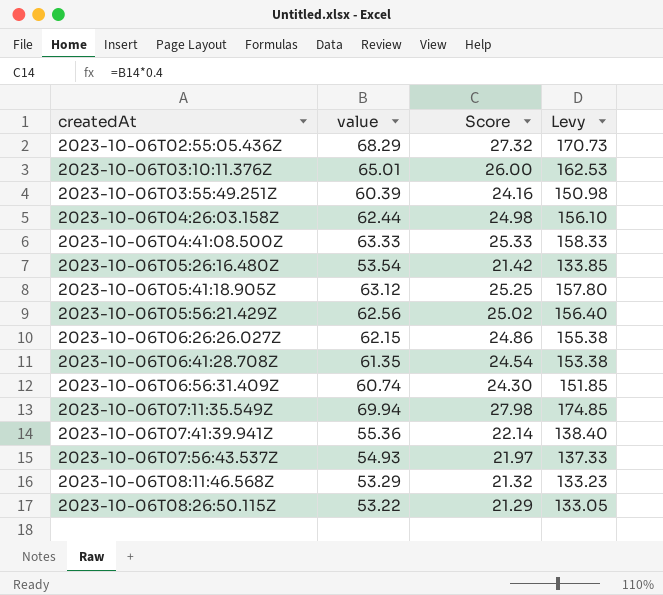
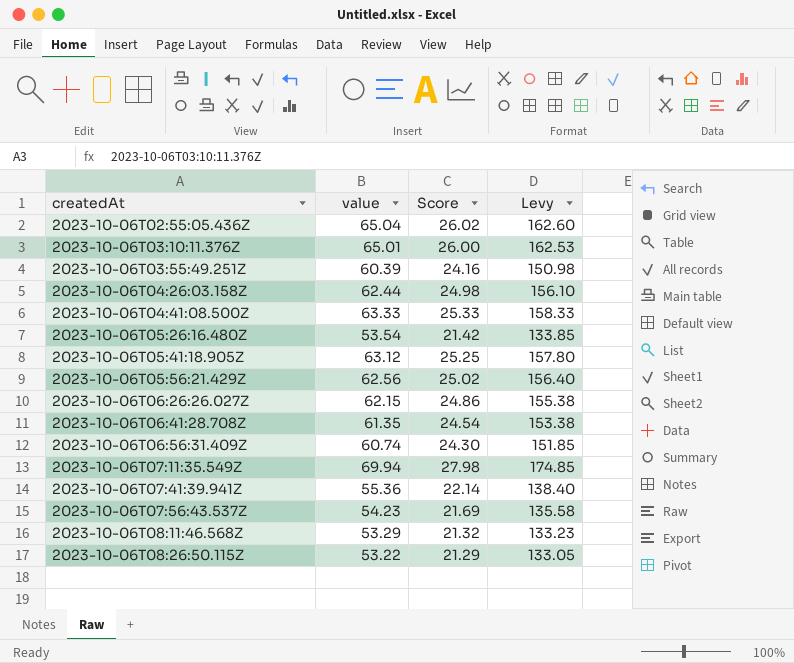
2023-10-06T02:55:05.436Z | value: 68.29 -> 65.04
2023-10-06T02:55:05.436Z | Score: 27.32 -> 26.02
2023-10-06T02:55:05.436Z | Levy: 170.73 -> 162.60
2023-10-06T07:56:43.537Z | value: 54.93 -> 54.23
2023-10-06T07:56:43.537Z | Score: 21.97 -> 21.69
2023-10-06T07:56:43.537Z | Levy: 137.33 -> 135.58

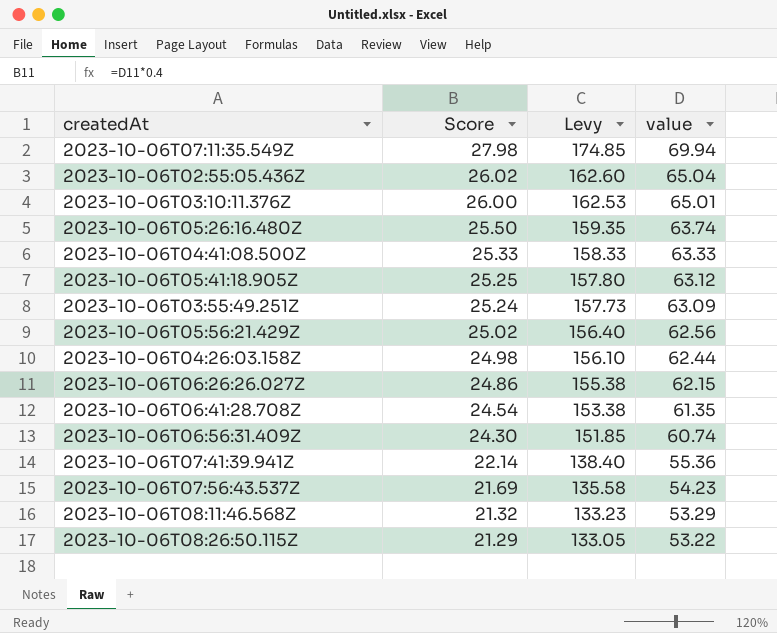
row order: createdAt ascending -> Score descending
column value | position: 2 -> 4
2023-10-06T05:26:16.480Z | Score: 21.42 -> 25.50
2023-10-06T05:26:16.480Z | Levy: 133.85 -> 159.35
2023-10-06T05:26:16.480Z | value: 53.54 -> 63.74
2023-10-06T03:55:49.251Z | Score: 24.16 -> 25.24
2023-10-06T03:55:49.251Z | Levy: 150.98 -> 157.73
2023-10-06T03:55:49.251Z | value: 60.39 -> 63.09

